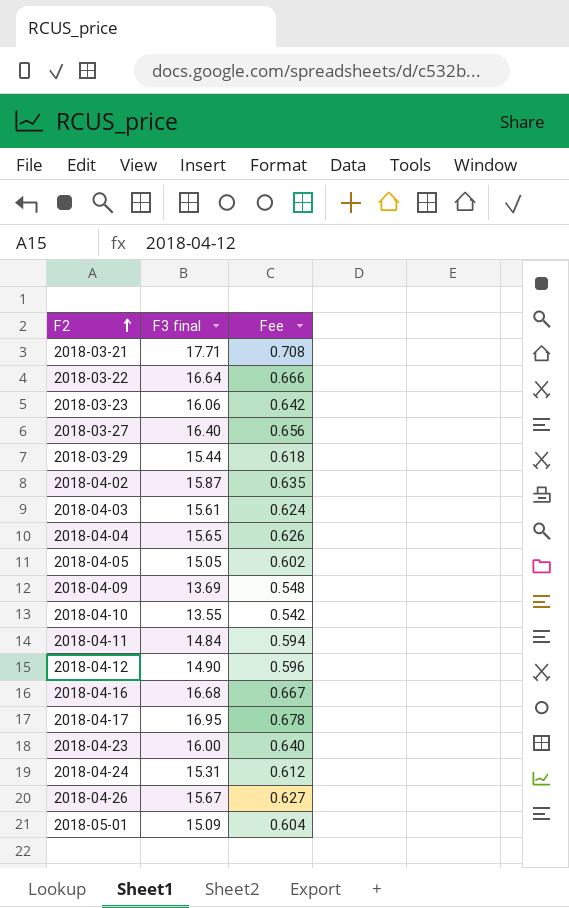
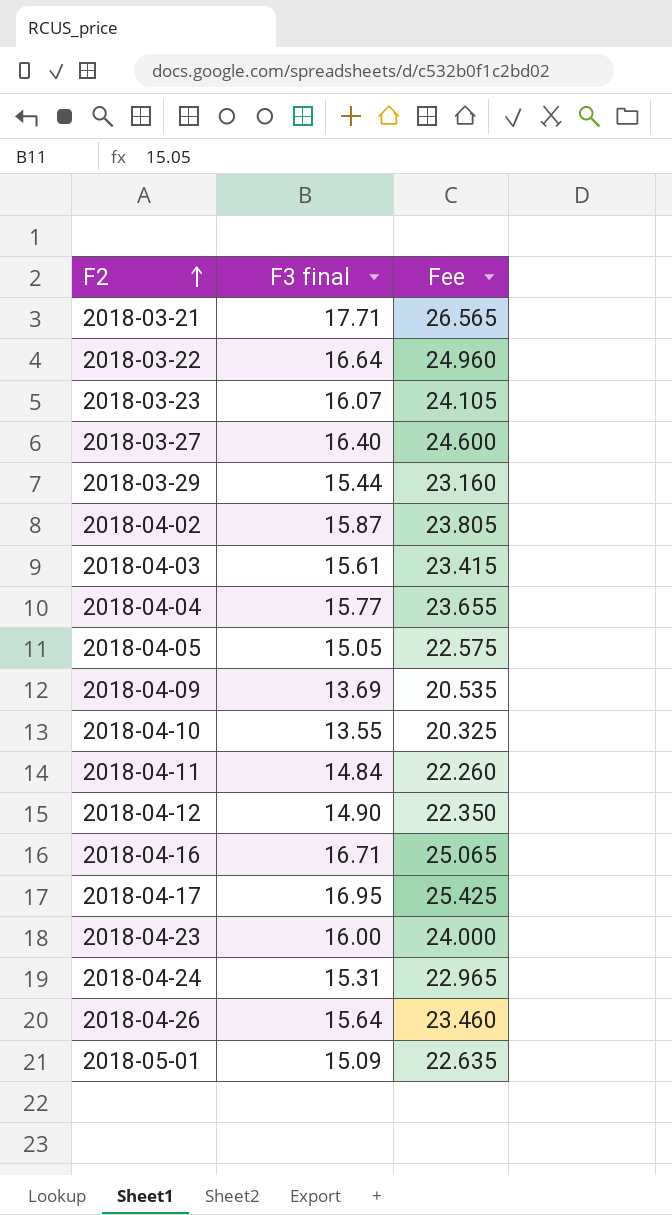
column Fee | formula: [F3 final] * 0.04 -> [F3 final] * 1.5
2018-03-23 | F3 final: 16.06 -> 16.07
2018-04-04 | F3 final: 15.65 -> 15.77
2018-04-16 | F3 final: 16.68 -> 16.71
2018-04-26 | F3 final: 15.67 -> 15.64

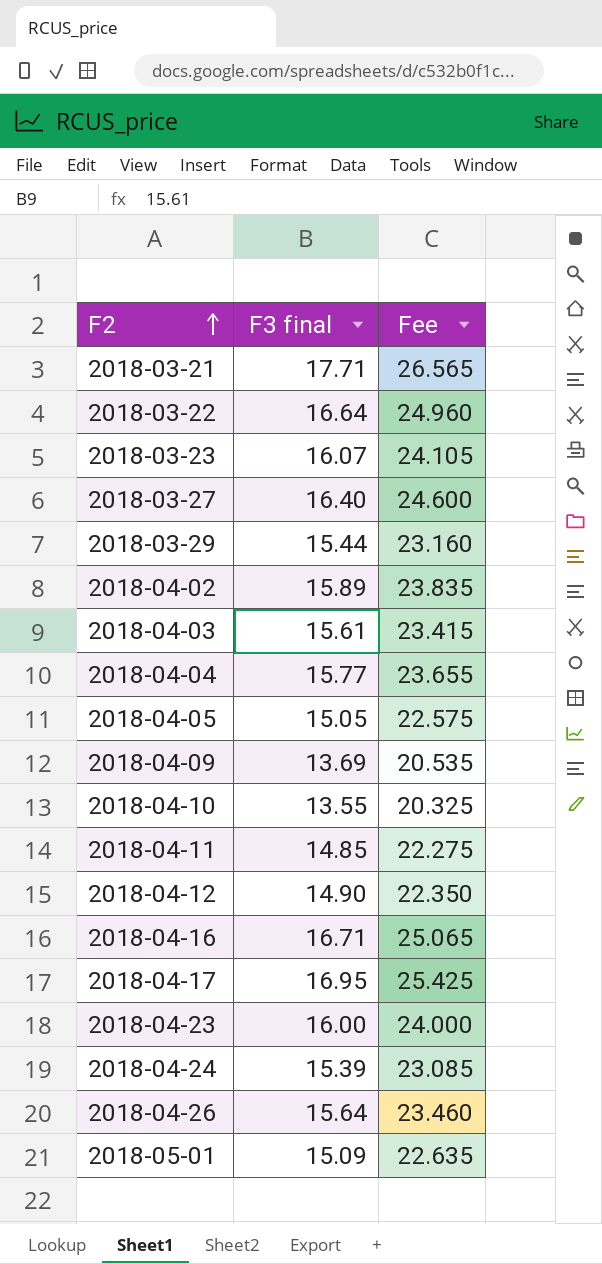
2018-04-02 | F3 final: 15.87 -> 15.89
2018-04-02 | Fee: 23.805 -> 23.835
2018-04-11 | F3 final: 14.84 -> 14.85
2018-04-11 | Fee: 22.260 -> 22.275
2018-04-24 | F3 final: 15.31 -> 15.39
2018-04-24 | Fee: 22.965 -> 23.085

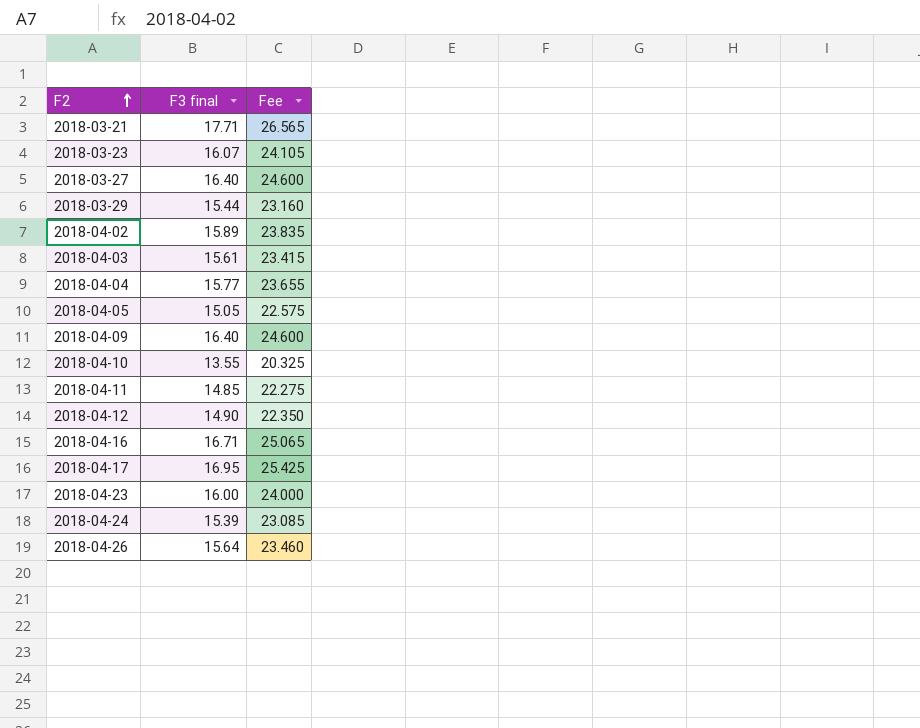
row 2018-03-22: 16.64 | 24.960 -> none
row 2018-05-01: 15.09 | 22.635 -> none
2018-04-09 | F3 final: 13.69 -> 16.40
2018-04-09 | Fee: 20.535 -> 24.600

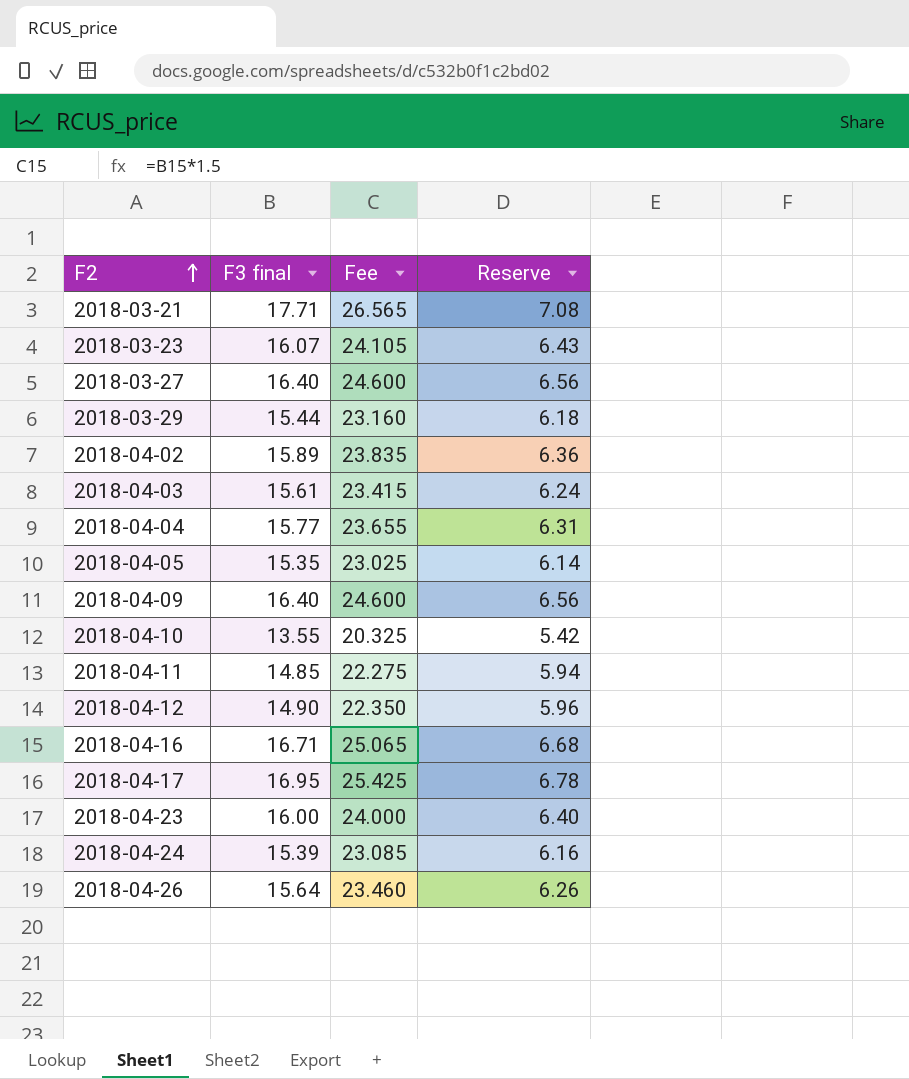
column Reserve | formula: none -> [F3 final] * 0.4
2018-04-05 | F3 final: 15.05 -> 15.35
2018-04-05 | Fee: 22.575 -> 23.025

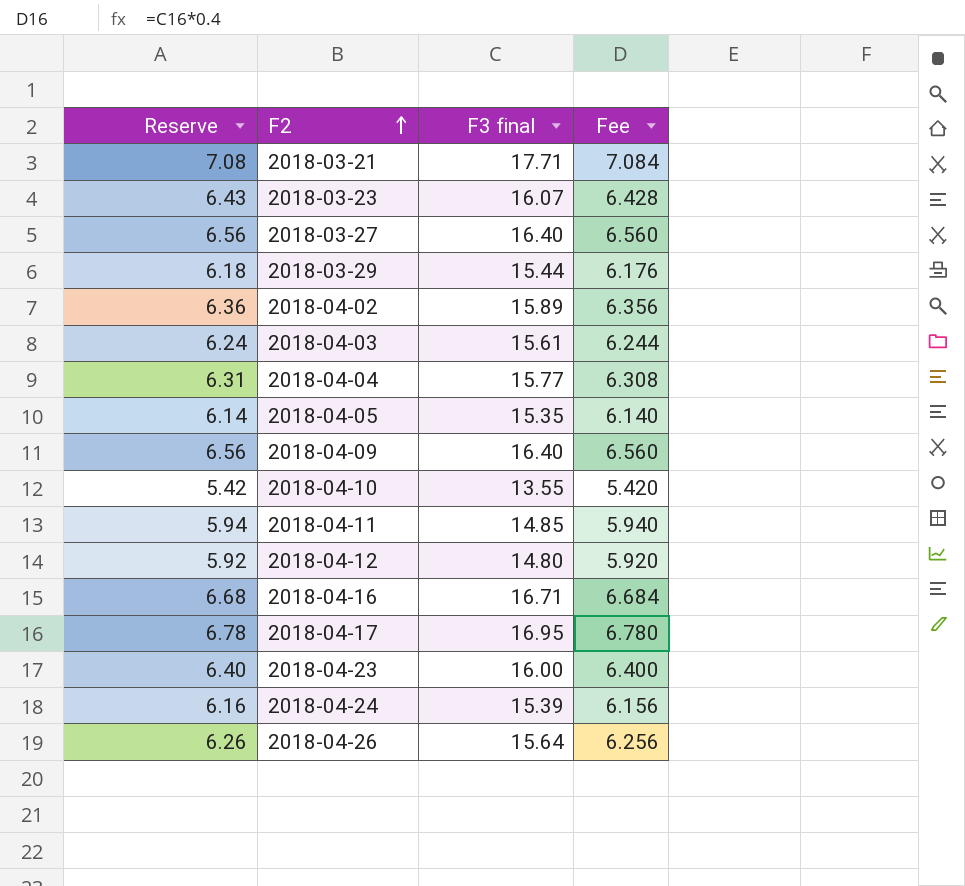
column Reserve | position: 4 -> 1
column Fee | formula: [F3 final] * 1.5 -> [F3 final] * 0.4
2018-04-12 | Reserve: 5.96 -> 5.92
2018-04-12 | F3 final: 14.90 -> 14.80

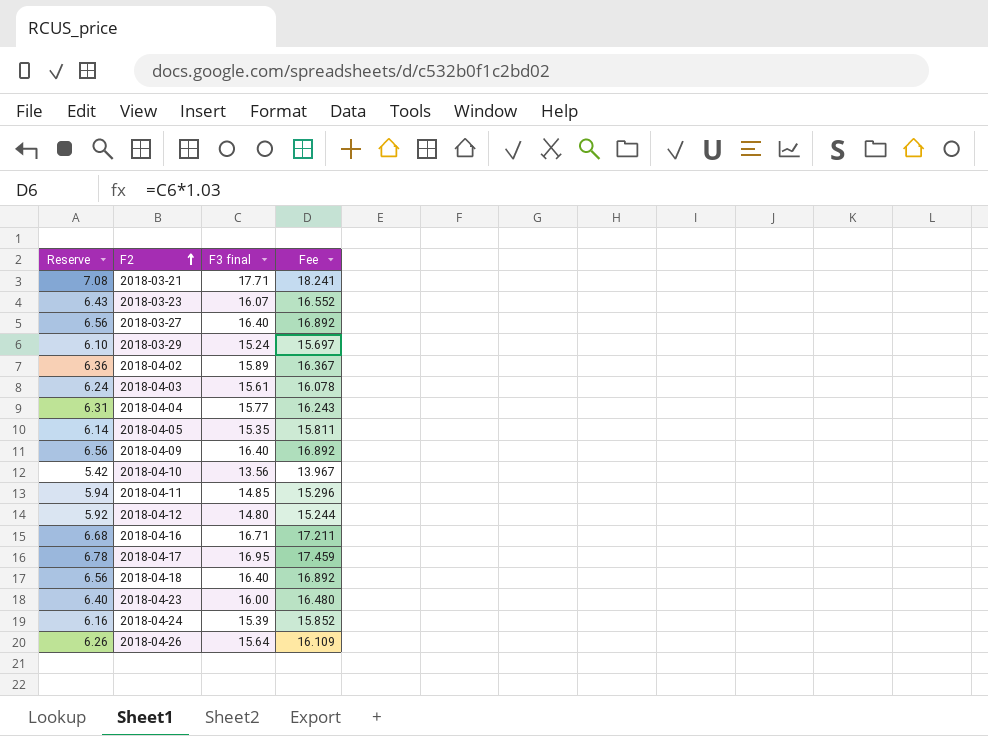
column Fee | formula: [F3 final] * 0.4 -> [F3 final] * 1.03
2018-03-29 | Reserve: 6.18 -> 6.10
2018-03-29 | F3 final: 15.44 -> 15.24
2018-04-10 | F3 final: 13.55 -> 13.56
row 2018-04-18: none -> 6.56 | 16.40 | 16.892

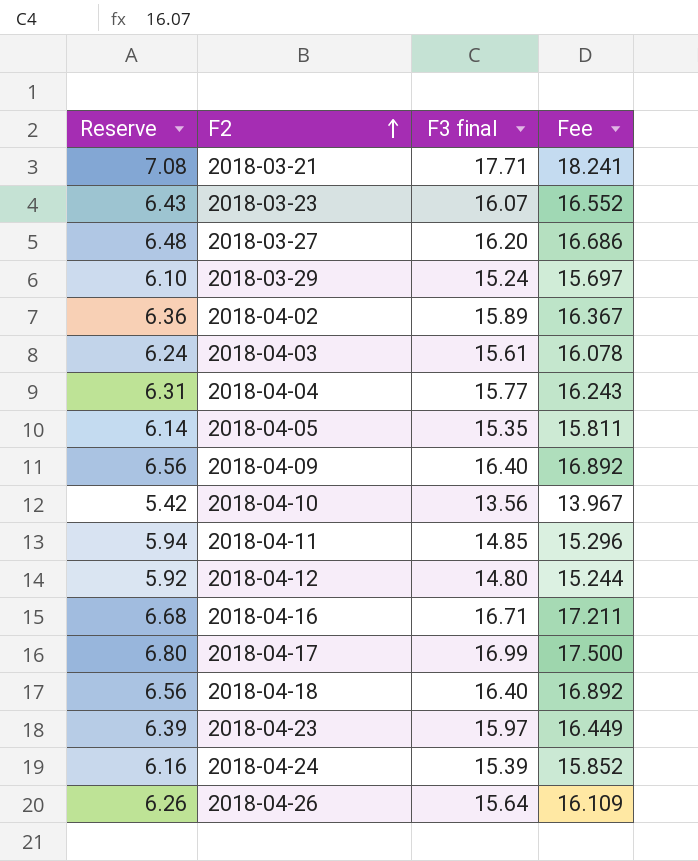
2018-03-27 | Reserve: 6.56 -> 6.48
2018-03-27 | F3 final: 16.40 -> 16.20
2018-03-27 | Fee: 16.892 -> 16.686
2018-04-17 | Reserve: 6.78 -> 6.80
2018-04-17 | F3 final: 16.95 -> 16.99
2018-04-17 | Fee: 17.459 -> 17.500
2018-04-23 | Reserve: 6.40 -> 6.39
2018-04-23 | F3 final: 16.00 -> 15.97
2018-04-23 | Fee: 16.480 -> 16.449

